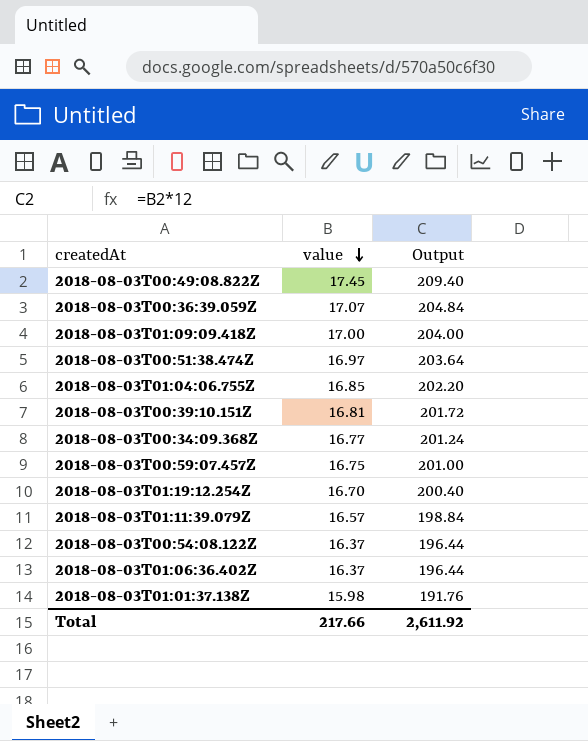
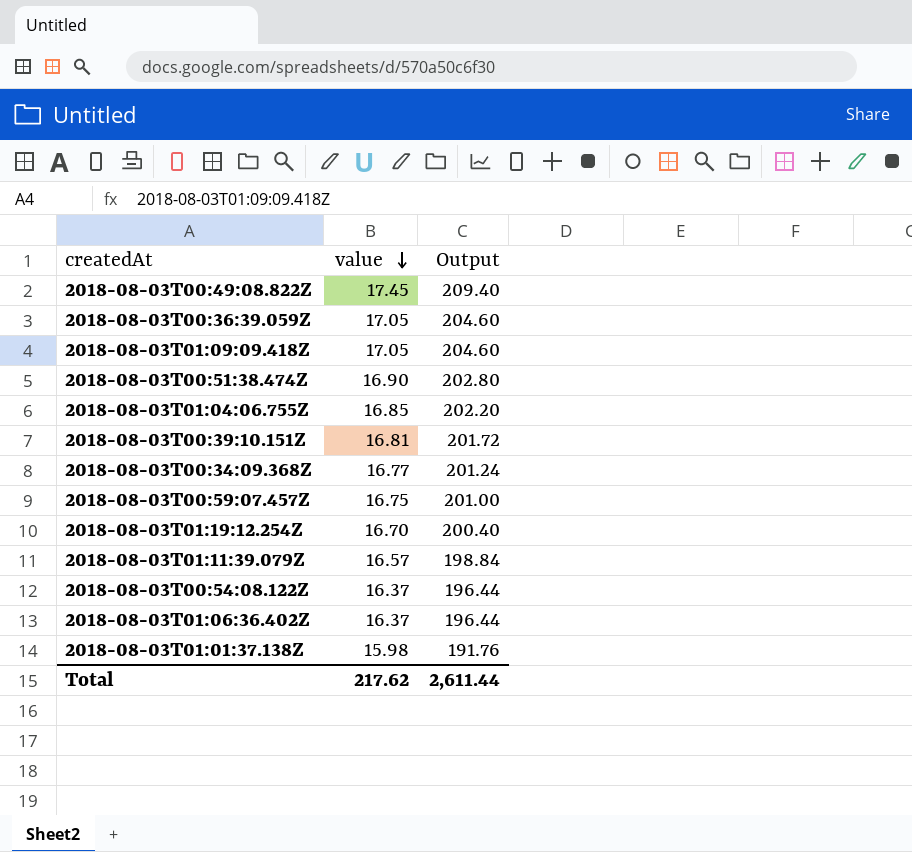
2018-08-03T00:36:39.059Z | value: 17.07 -> 17.05
2018-08-03T00:36:39.059Z | Output: 204.84 -> 204.60
2018-08-03T01:09:09.418Z | value: 17.00 -> 17.05
2018-08-03T01:09:09.418Z | Output: 204.00 -> 204.60
2018-08-03T00:51:38.474Z | value: 16.97 -> 16.90
2018-08-03T00:51:38.474Z | Output: 203.64 -> 202.80
Total | value: 217.66 -> 217.62
Total | Output: 2,611.92 -> 2,611.44

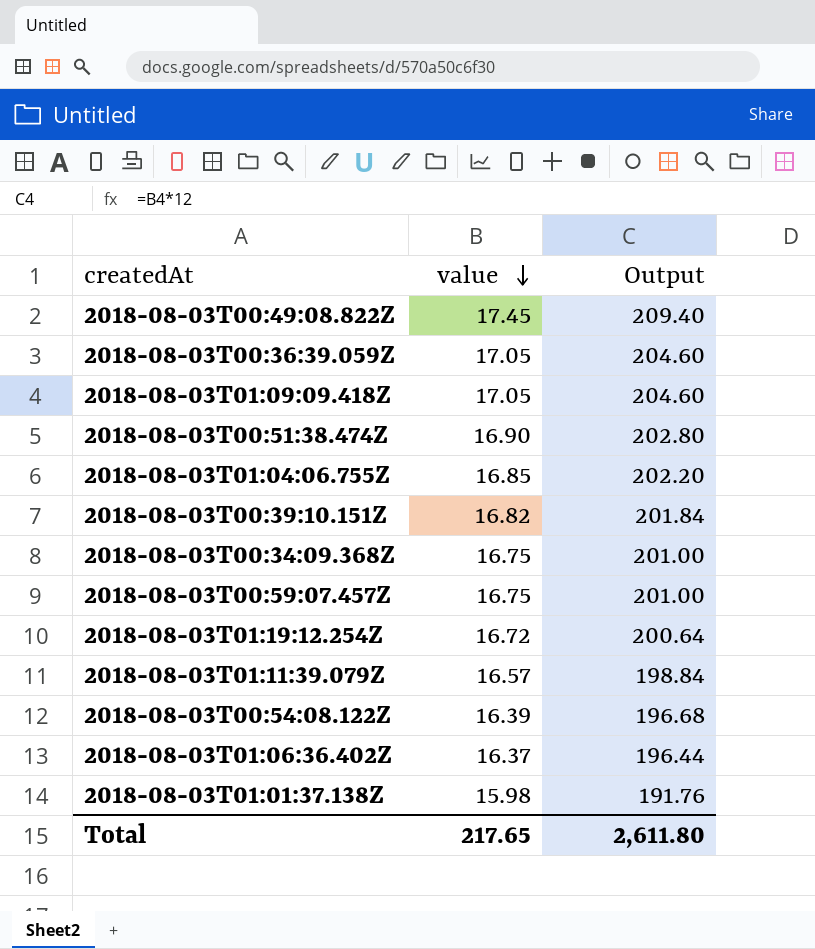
2018-08-03T00:39:10.151Z | value: 16.81 -> 16.82
2018-08-03T00:39:10.151Z | Output: 201.72 -> 201.84
2018-08-03T00:34:09.368Z | value: 16.77 -> 16.75
2018-08-03T00:34:09.368Z | Output: 201.24 -> 201.00
2018-08-03T01:19:12.254Z | value: 16.70 -> 16.72
2018-08-03T01:19:12.254Z | Output: 200.40 -> 200.64
2018-08-03T00:54:08.122Z | value: 16.37 -> 16.39
2018-08-03T00:54:08.122Z | Output: 196.44 -> 196.68
Total | value: 217.62 -> 217.65
Total | Output: 2,611.44 -> 2,611.80

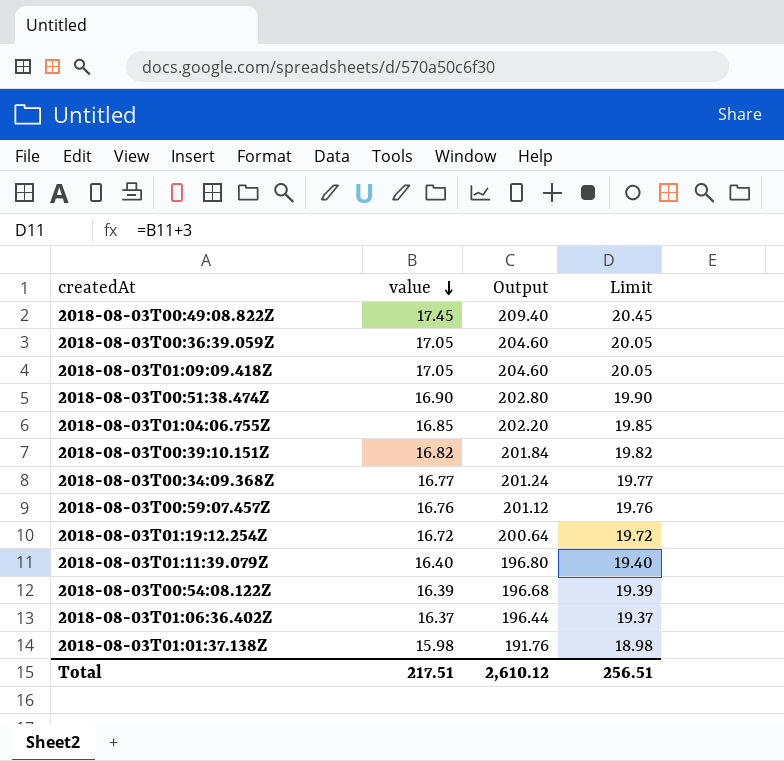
column Limit | formula: none -> [value] + 3
2018-08-03T00:34:09.368Z | value: 16.75 -> 16.77
2018-08-03T00:34:09.368Z | Output: 201.00 -> 201.24
2018-08-03T00:59:07.457Z | value: 16.75 -> 16.76
2018-08-03T00:59:07.457Z | Output: 201.00 -> 201.12
2018-08-03T01:11:39.079Z | value: 16.57 -> 16.40
2018-08-03T01:11:39.079Z | Output: 198.84 -> 196.80
Total | value: 217.65 -> 217.51
Total | Output: 2,611.80 -> 2,610.12

